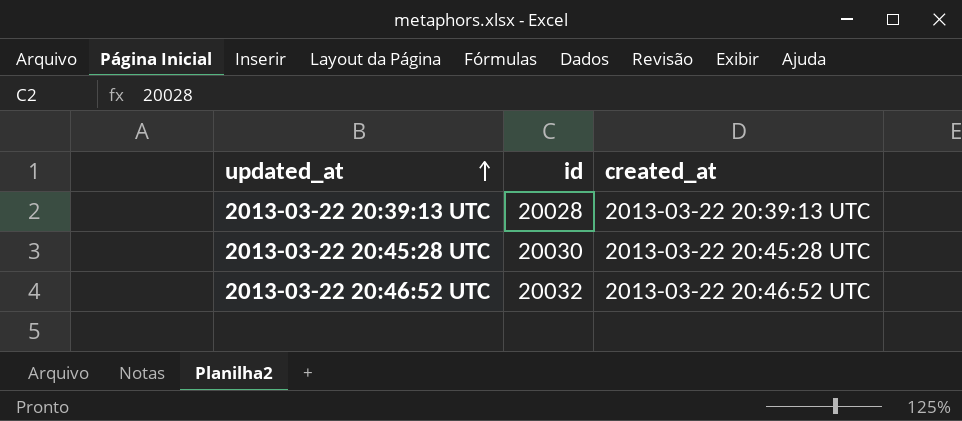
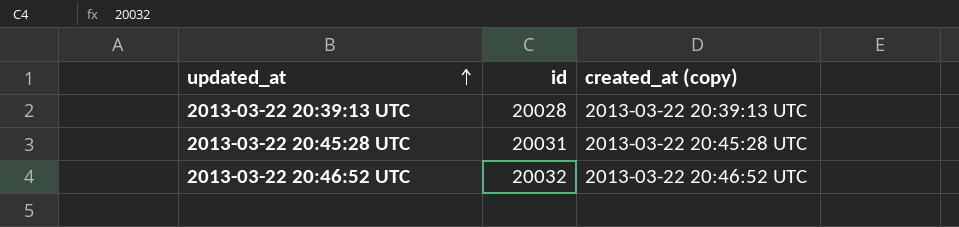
column name: created_at -> created_at (copy)
2013-03-22 20:45:28 UTC | id: 20030 -> 20031

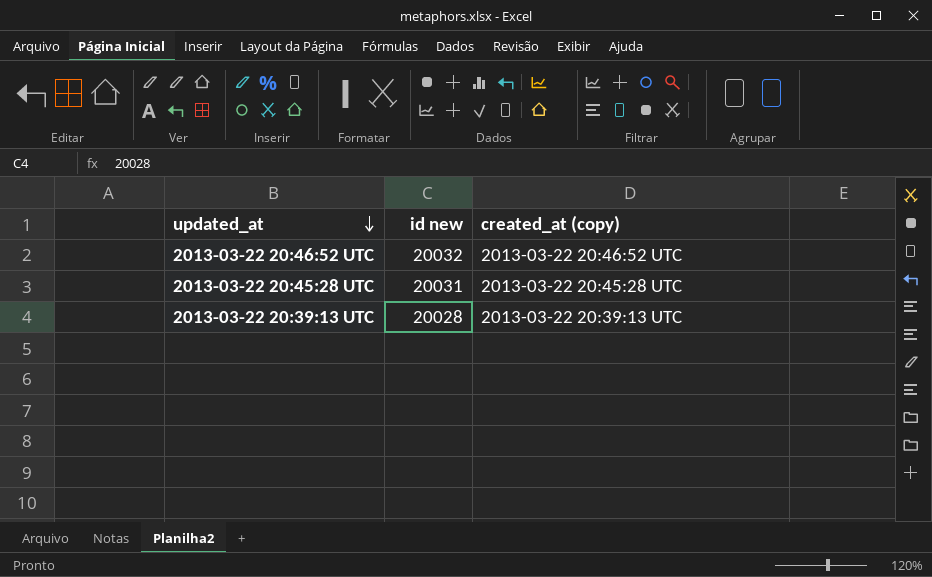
row order: updated_at ascending -> updated_at descending
column name: id -> id new

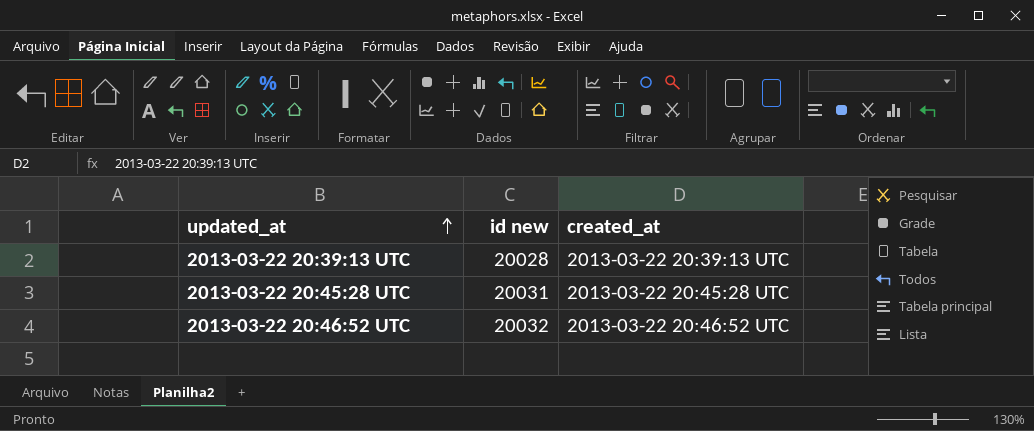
row order: updated_at descending -> updated_at ascending
column name: created_at (copy) -> created_at

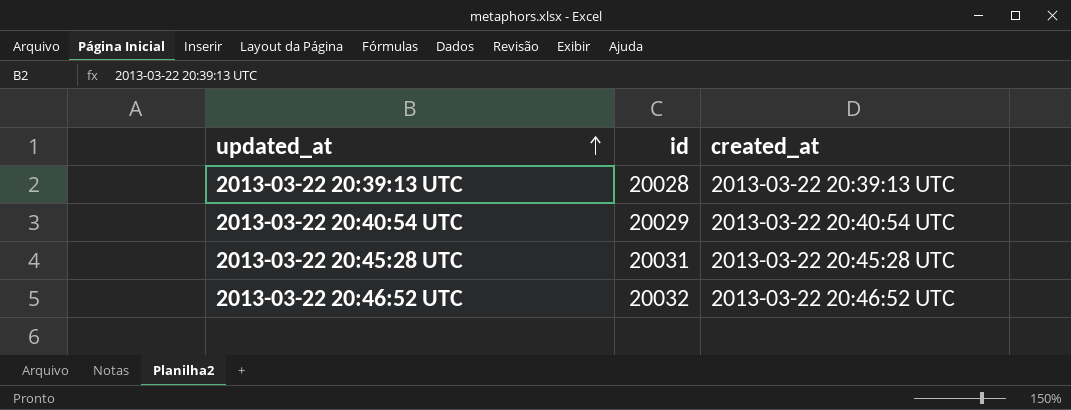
column name: id new -> id
row 2013-03-22 20:40:54 UTC: none -> 20029 | 2013-03-22 20:40:54 UTC

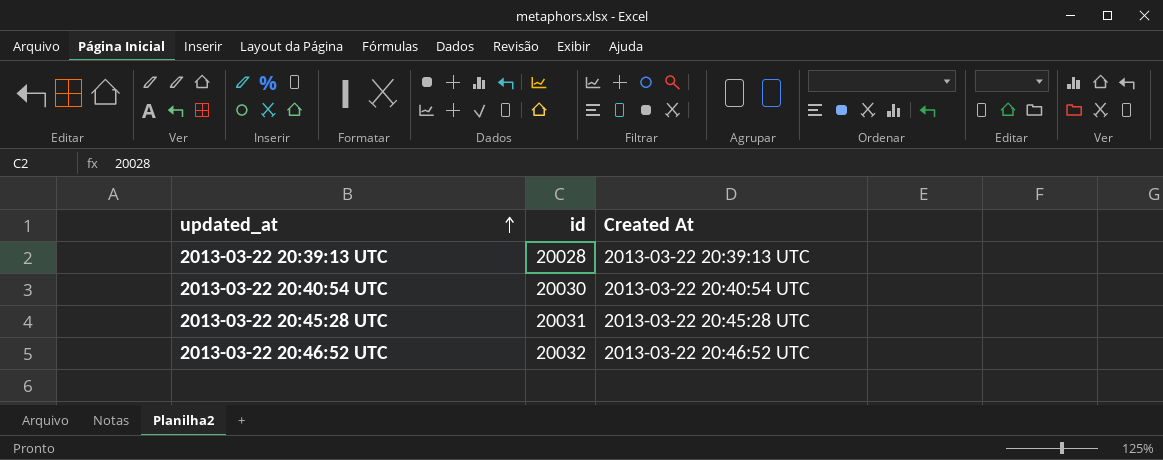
column name: created_at -> Created At
2013-03-22 20:40:54 UTC | id: 20029 -> 20030

